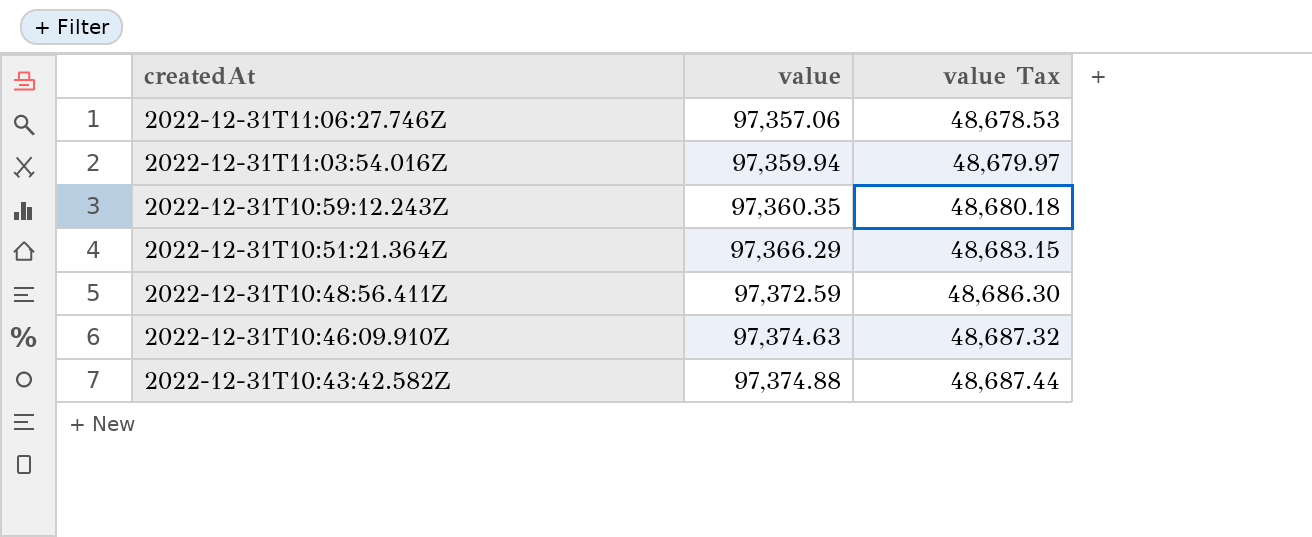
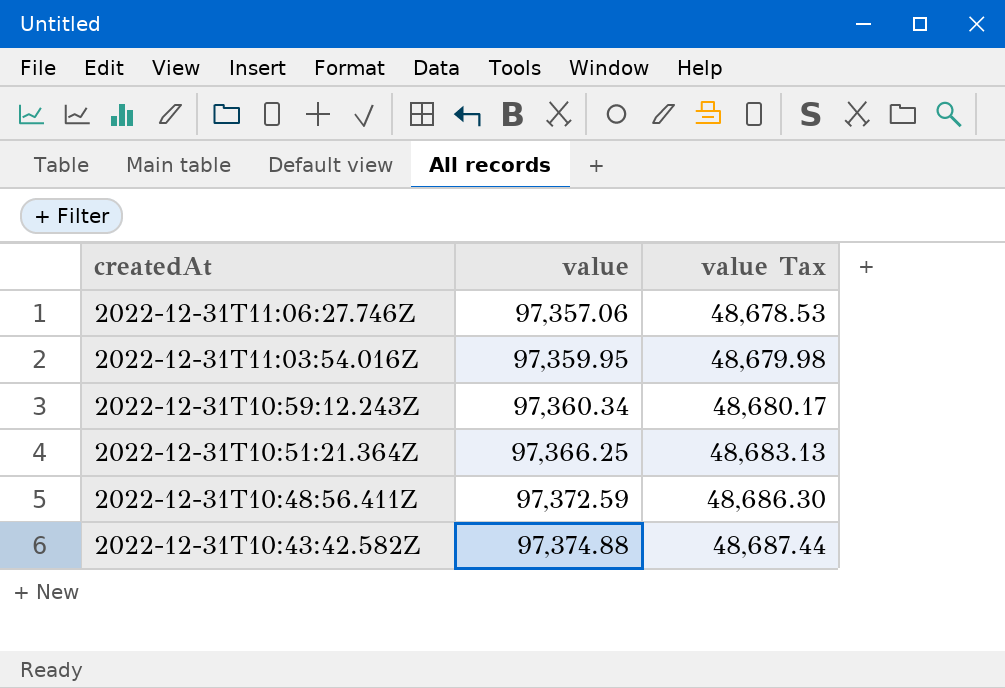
row 2022-12-31T10:46:09.910Z: 97,374.63 | 48,687.32 -> none
2022-12-31T11:03:54.016Z | value: 97,359.94 -> 97,359.95
2022-12-31T11:03:54.016Z | value Tax: 48,679.97 -> 48,679.98
2022-12-31T10:59:12.243Z | value: 97,360.35 -> 97,360.34
2022-12-31T10:59:12.243Z | value Tax: 48,680.18 -> 48,680.17
2022-12-31T10:51:21.364Z | value: 97,366.29 -> 97,366.25
2022-12-31T10:51:21.364Z | value Tax: 48,683.15 -> 48,683.13

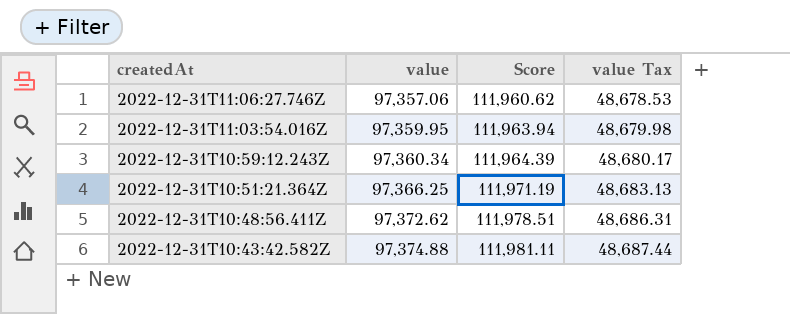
column Score | formula: none -> [value] * 1.15
2022-12-31T10:48:56.411Z | value: 97,372.59 -> 97,372.62
2022-12-31T10:48:56.411Z | value Tax: 48,686.30 -> 48,686.31

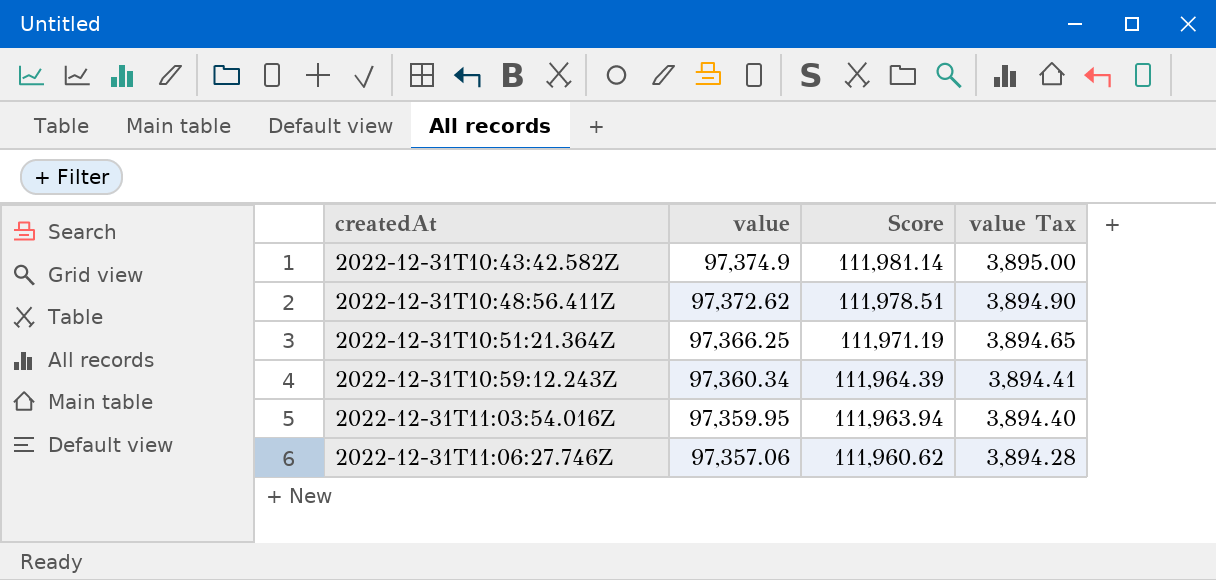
row order: createdAt descending -> createdAt ascending
column value Tax | formula: [value] * 0.5 -> [value] * 0.04
2022-12-31T10:43:42.582Z | value: 97,374.88 -> 97,374.9
2022-12-31T10:43:42.582Z | Score: 111,981.11 -> 111,981.14

